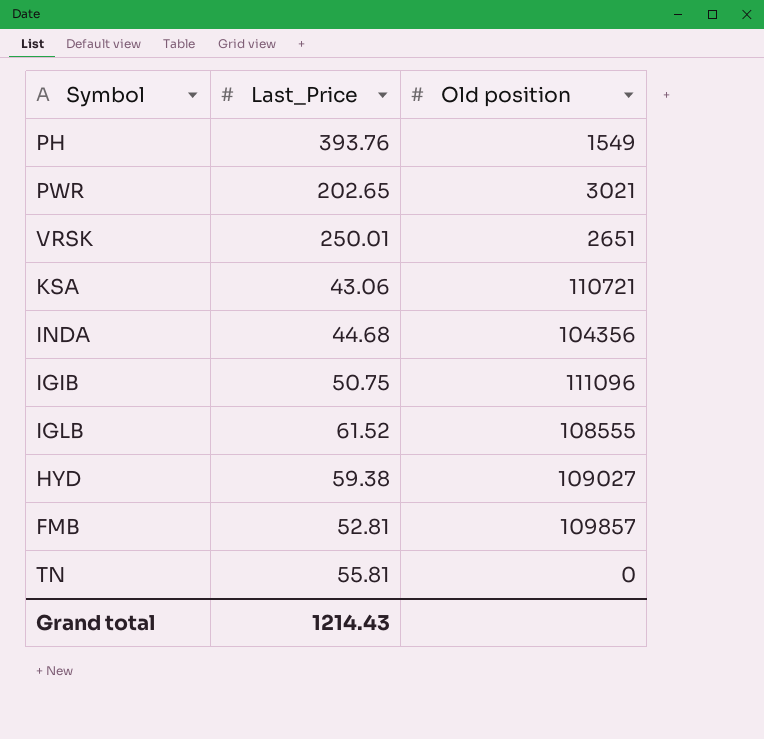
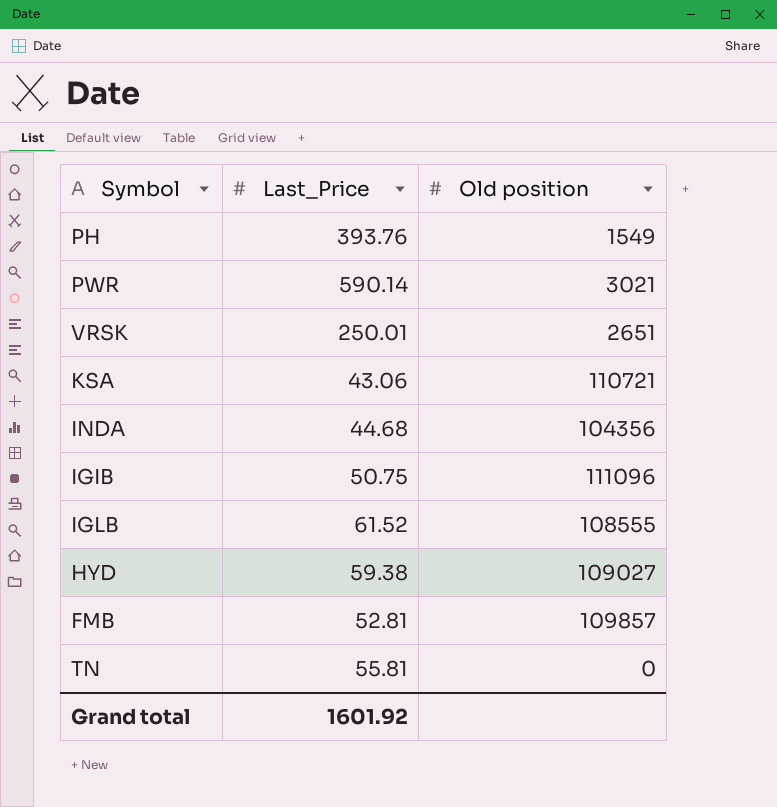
PWR | Last_Price: 202.65 -> 590.14
Grand total | Last_Price: 1214.43 -> 1601.92

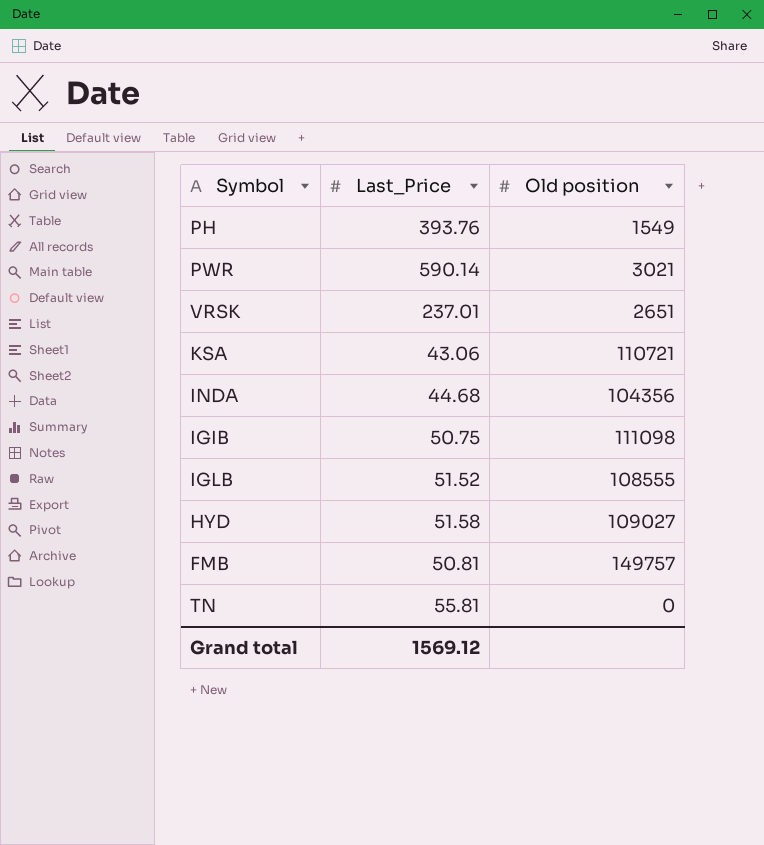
VRSK | Last_Price: 250.01 -> 237.01
IGIB | Old position: 111096 -> 111098
IGLB | Last_Price: 61.52 -> 51.52
HYD | Last_Price: 59.38 -> 51.58
FMB | Last_Price: 52.81 -> 50.81
FMB | Old position: 109857 -> 149757
Grand total | Last_Price: 1601.92 -> 1569.12

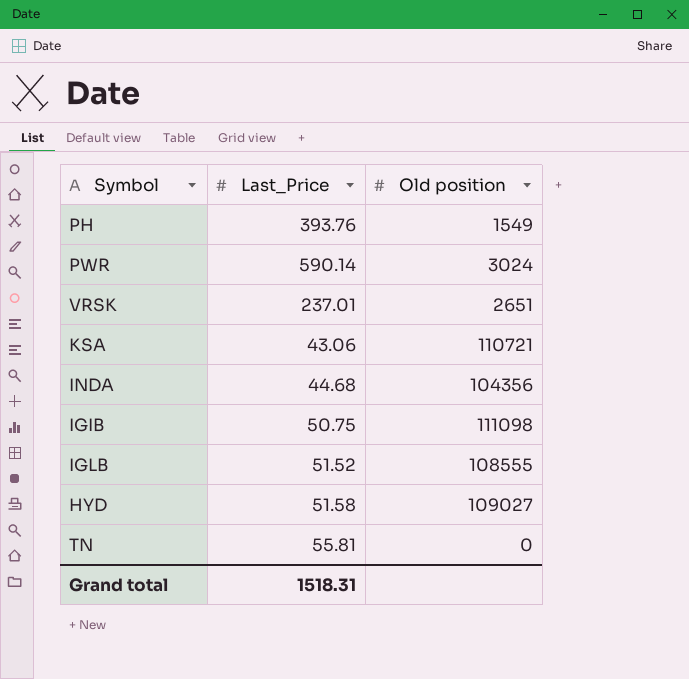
row FMB: 50.81 | 149757 -> none
PWR | Old position: 3021 -> 3024
Grand total | Last_Price: 1569.12 -> 1518.31

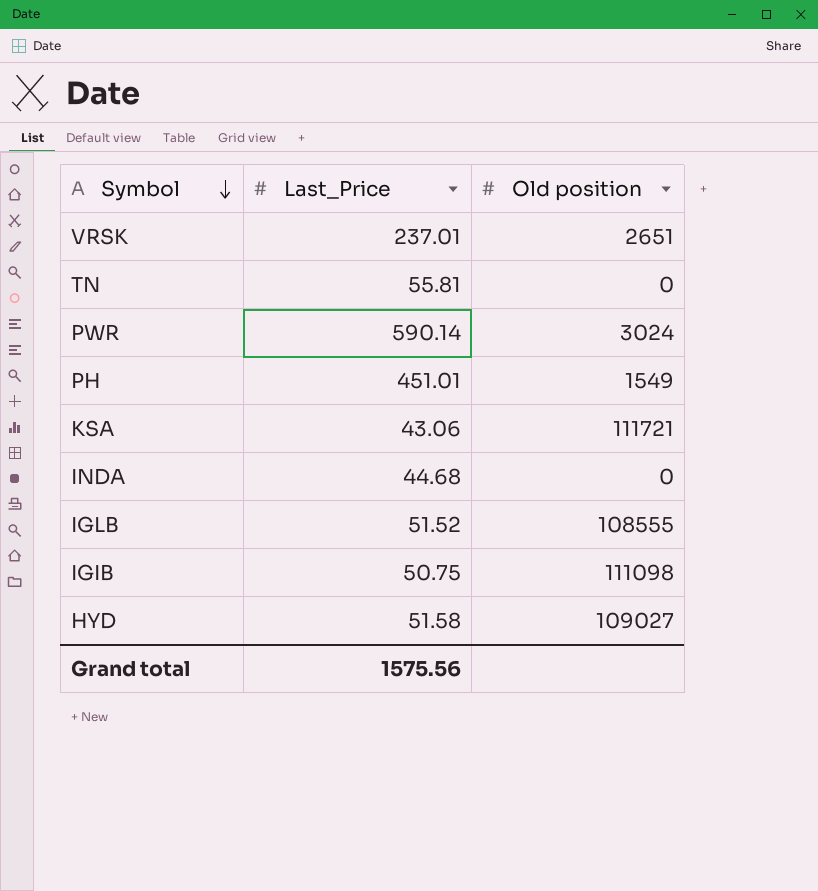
row order: none -> Symbol descending
PH | Last_Price: 393.76 -> 451.01
KSA | Old position: 110721 -> 111721
INDA | Old position: 104356 -> 0
Grand total | Last_Price: 1518.31 -> 1575.56

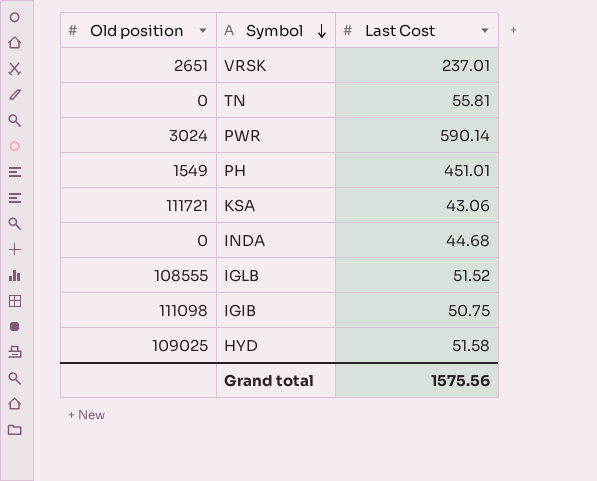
column Old position | position: 3 -> 1
column name: Last_Price -> Last Cost
HYD | Old position: 109027 -> 109025

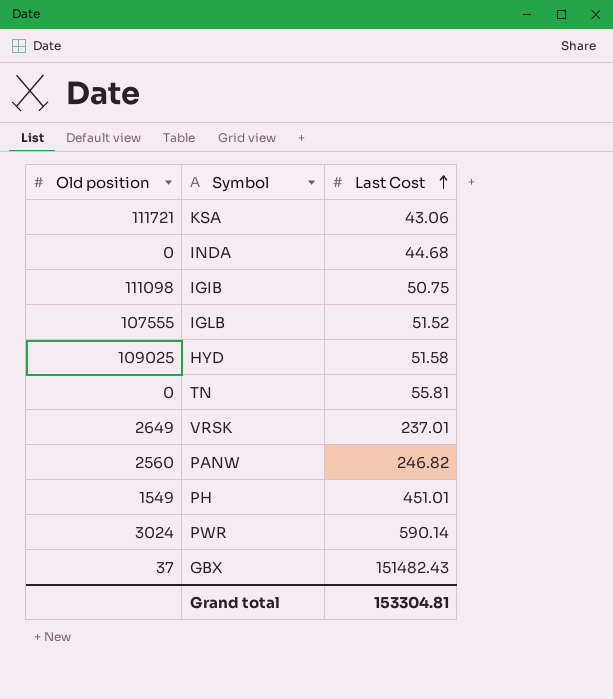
row order: Symbol descending -> Last Cost ascending
IGLB | Old position: 108555 -> 107555
VRSK | Old position: 2651 -> 2649
row PANW: none -> 2560 | 246.82
row GBX: none -> 37 | 151482.43
Grand total | Last Cost: 1575.56 -> 153304.81

